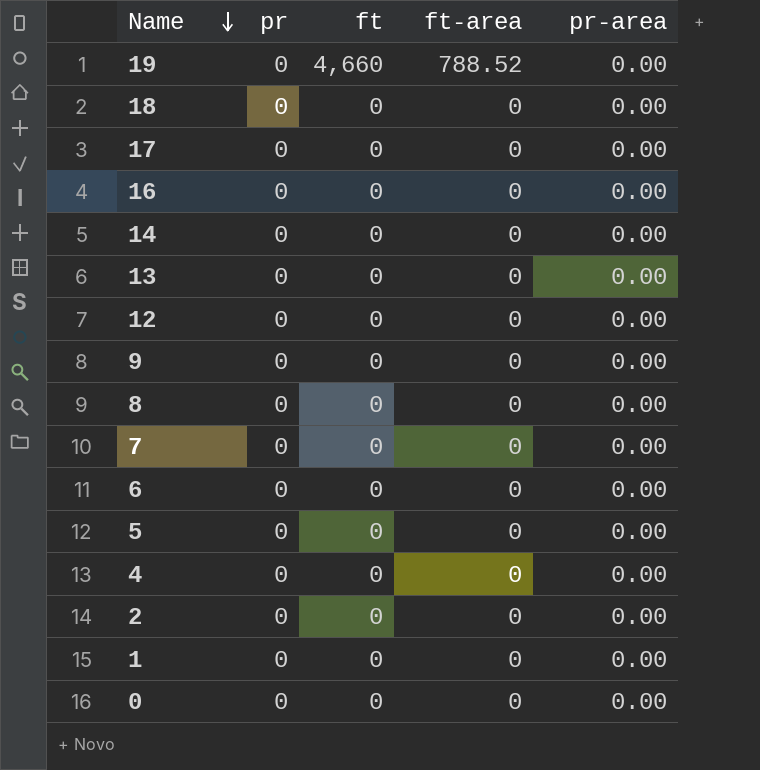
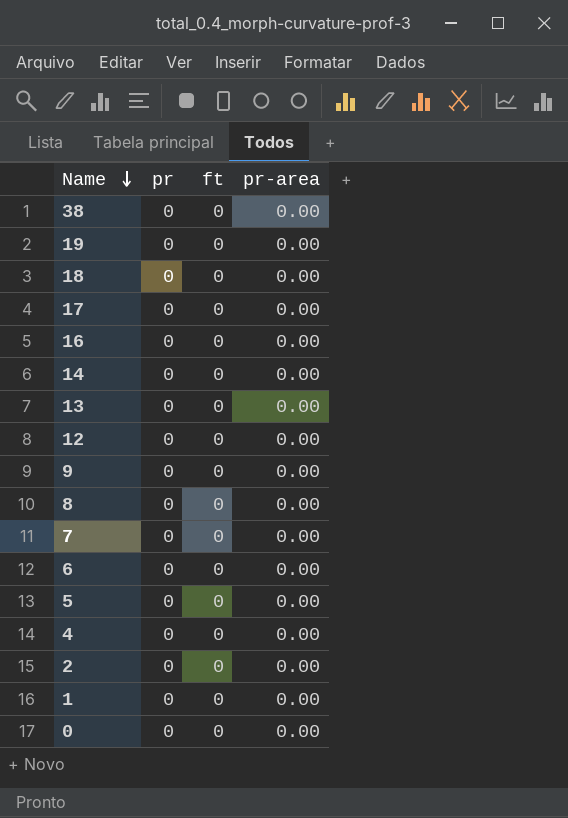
column ft-area | position: 4 -> none
row 38: none -> 0 | 0 | 0.00
19 | ft: 4,660 -> 0

